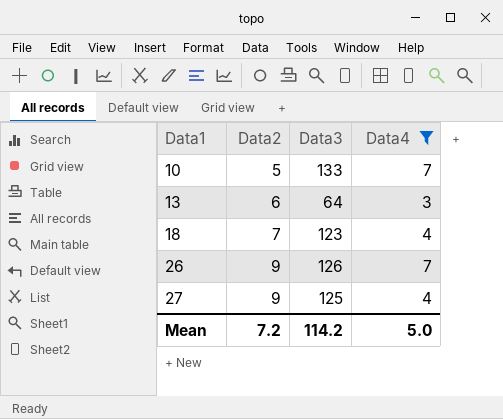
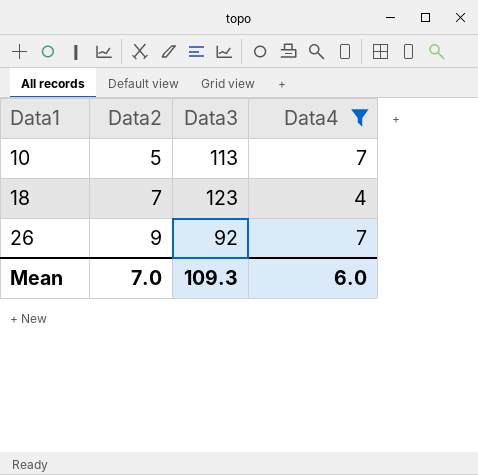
row 13: 6 | 64 | 3 -> none
row 27: 9 | 125 | 4 -> none
10 | Data3: 133 -> 113
26 | Data3: 126 -> 92
Mean | Data2: 7.2 -> 7.0
Mean | Data3: 114.2 -> 109.3
Mean | Data4: 5.0 -> 6.0

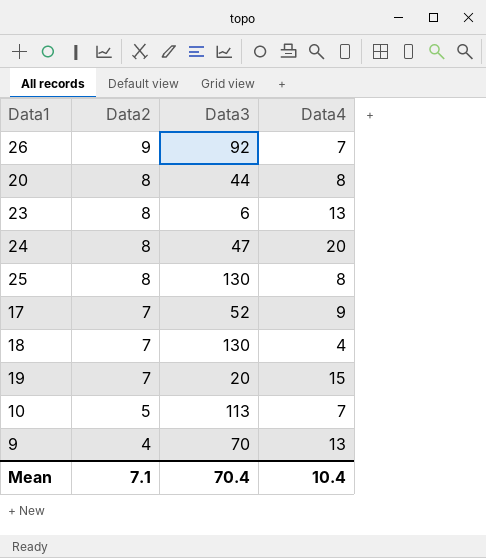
filter: Data4 <= 7 -> none
row order: Data1 ascending -> Data2 descending
18 | Data3: 123 -> 130
Mean | Data2: 7.0 -> 7.1
Mean | Data3: 109.3 -> 70.4
Mean | Data4: 6.0 -> 10.4

